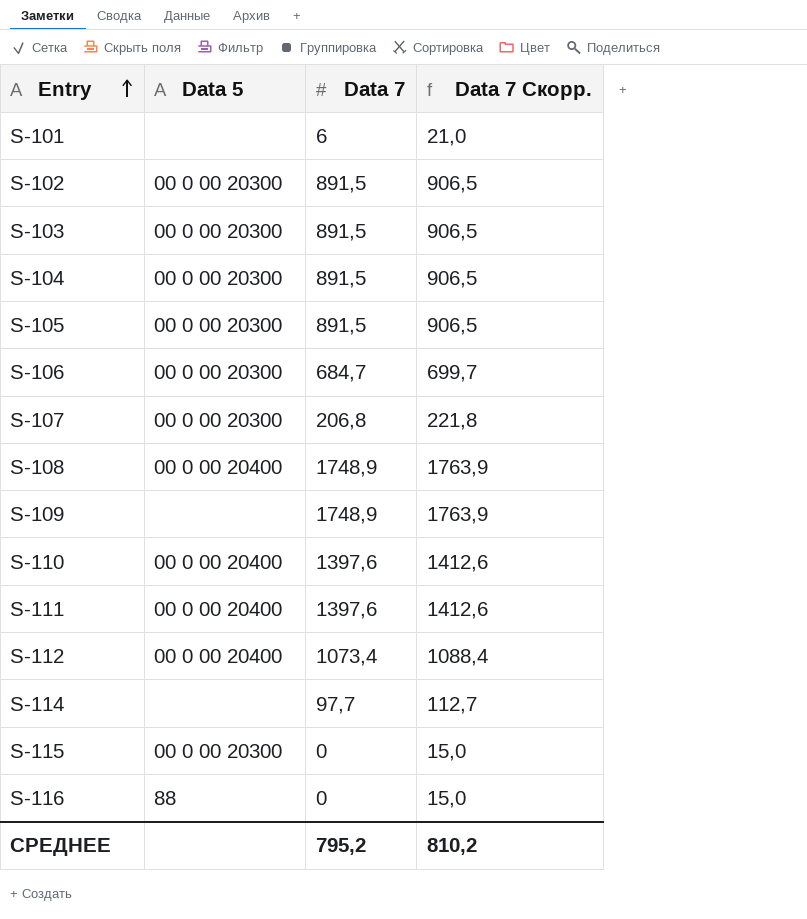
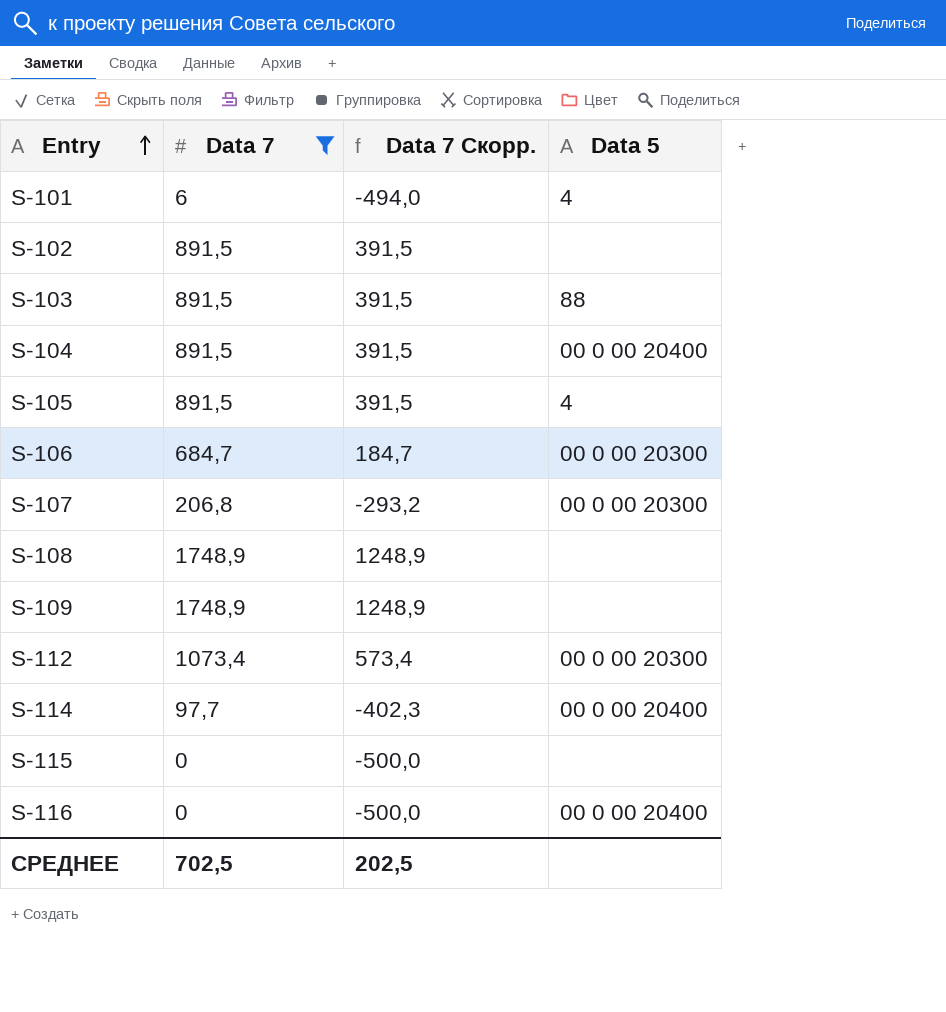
filter: none -> Data 7 != 1397,6
column Data 7 Скорр. | formula: [Data 7] + 15 -> [Data 7] - 500
column Data 5 | position: 2 -> 4
S-101 | Data 5: none -> 4
S-102 | Data 5: 00 0 00 20300 -> none
S-103 | Data 5: 00 0 00 20300 -> 88
S-104 | Data 5: 00 0 00 20300 -> 00 0 00 20400
S-105 | Data 5: 00 0 00 20300 -> 4
S-108 | Data 5: 00 0 00 20400 -> none
S-112 | Data 5: 00 0 00 20400 -> 00 0 00 20300
S-114 | Data 5: none -> 00 0 00 20400
S-115 | Data 5: 00 0 00 20300 -> none
S-116 | Data 5: 88 -> 00 0 00 20400
СРЕДНЕЕ | Data 7: 795,2 -> 702,5
СРЕДНЕЕ | Data 7 Скорр.: 810,2 -> 202,5

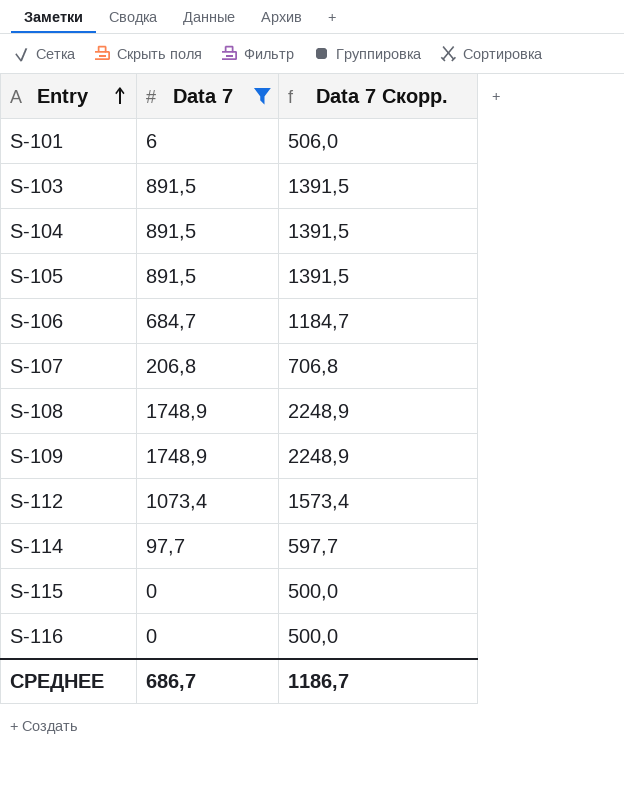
column Data 5 | position: 4 -> none
column Data 7 Скорр. | formula: [Data 7] - 500 -> [Data 7] + 500
row S-102: 891,5 | 391,5 | none -> none
СРЕДНЕЕ | Data 7: 702,5 -> 686,7
СРЕДНЕЕ | Data 7 Скорр.: 202,5 -> 1186,7

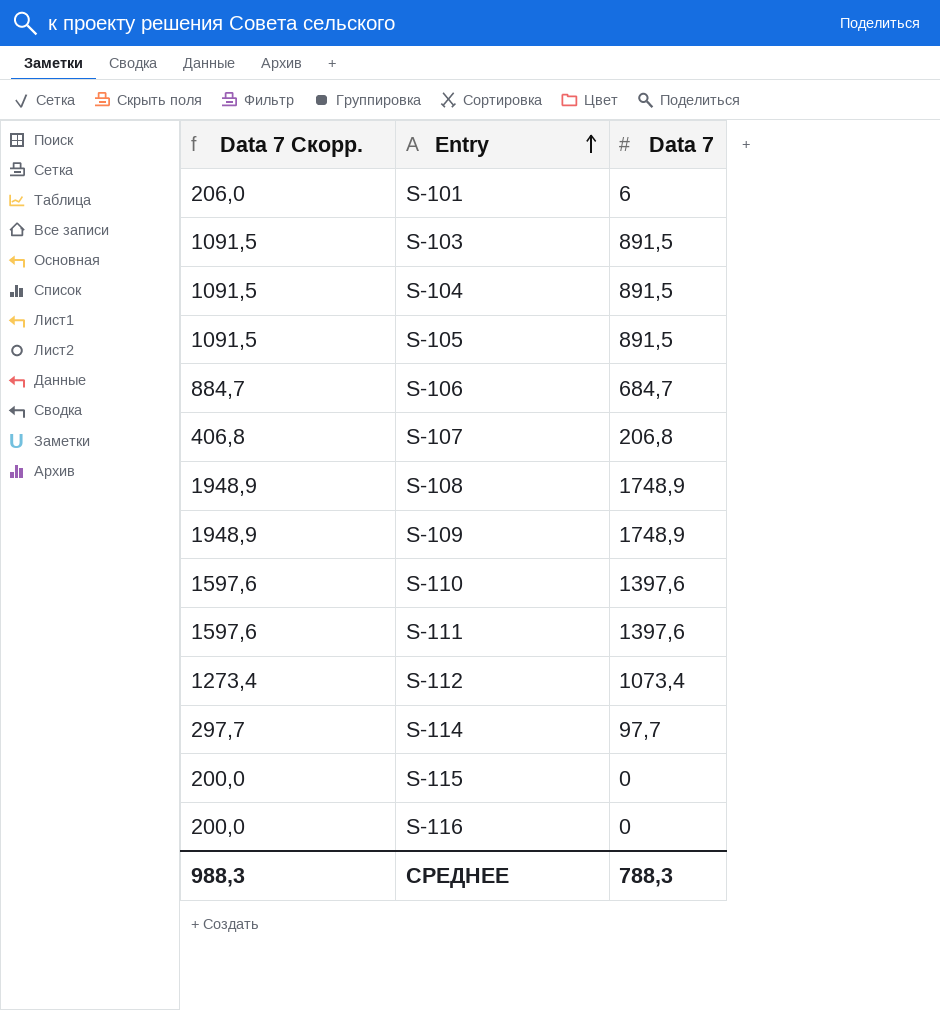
filter: Data 7 != 1397,6 -> none
column Data 7 Скорр. | formula: [Data 7] + 500 -> [Data 7] + 200
column Data 7 Скорр. | position: 3 -> 1
СРЕДНЕЕ | Data 7 Скорр.: 1186,7 -> 988,3
СРЕДНЕЕ | Data 7: 686,7 -> 788,3

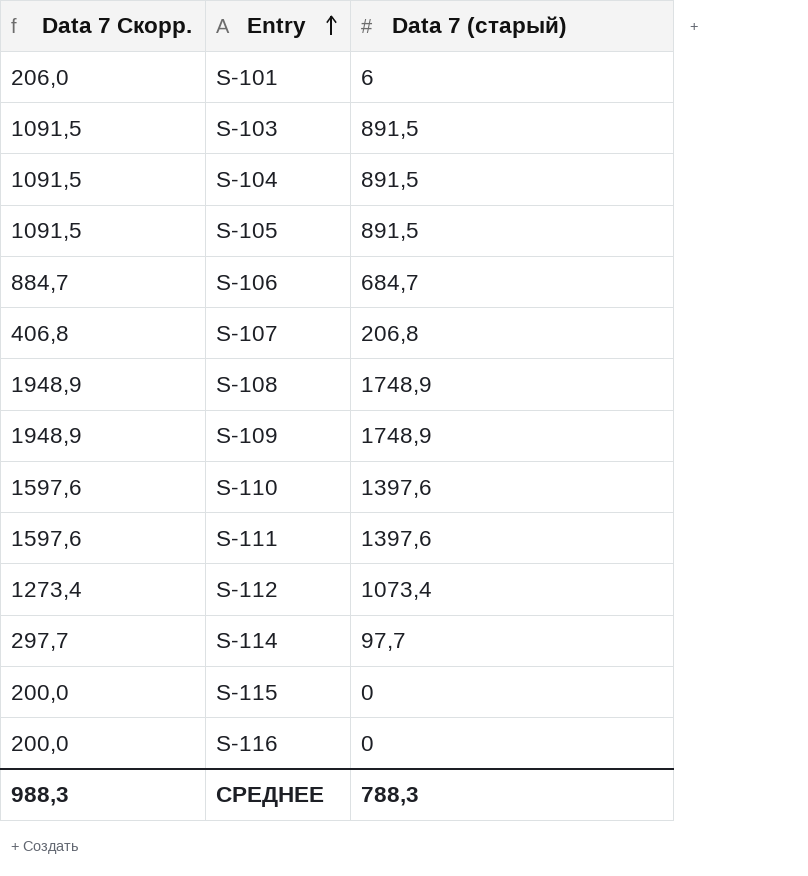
column name: Data 7 -> Data 7 (старый)

